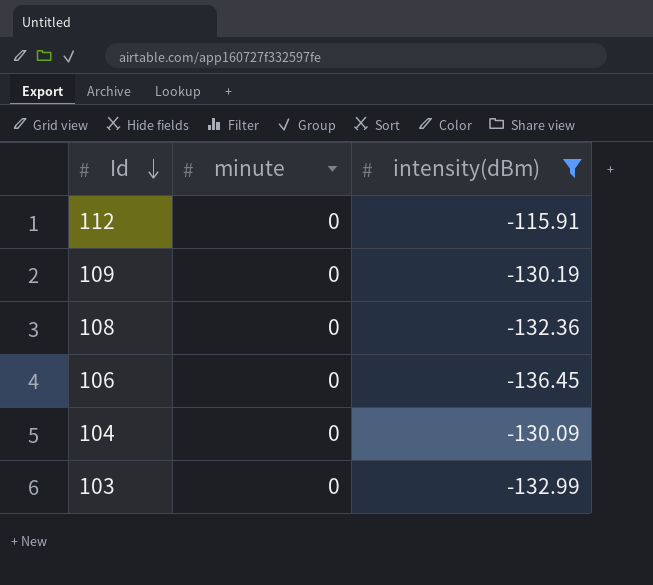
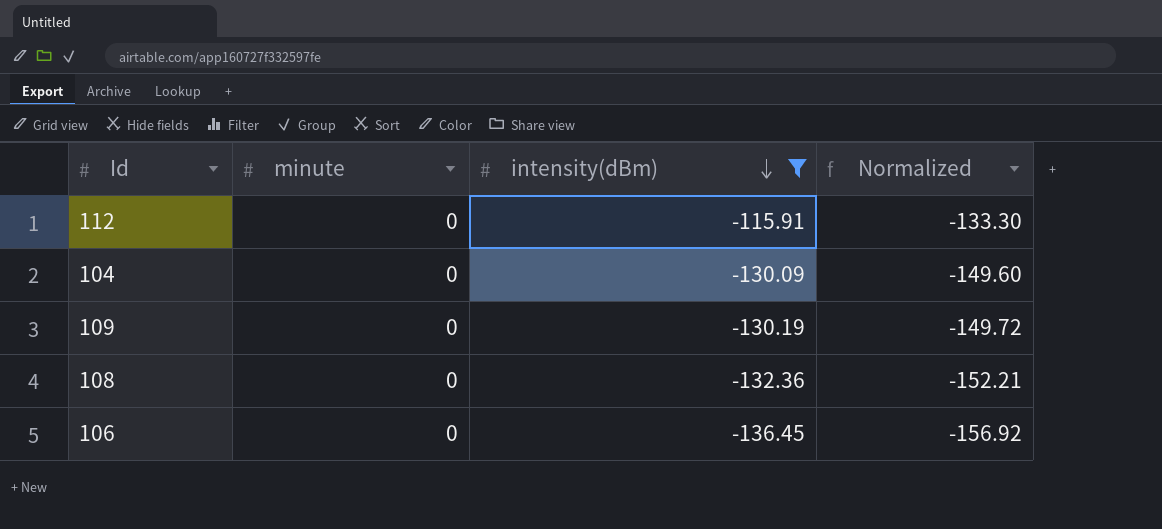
row order: Id descending -> intensity(dBm) descending
column Normalized | formula: none -> [intensity(dBm)] * 1.15
row 103: 0 | -132.99 -> none

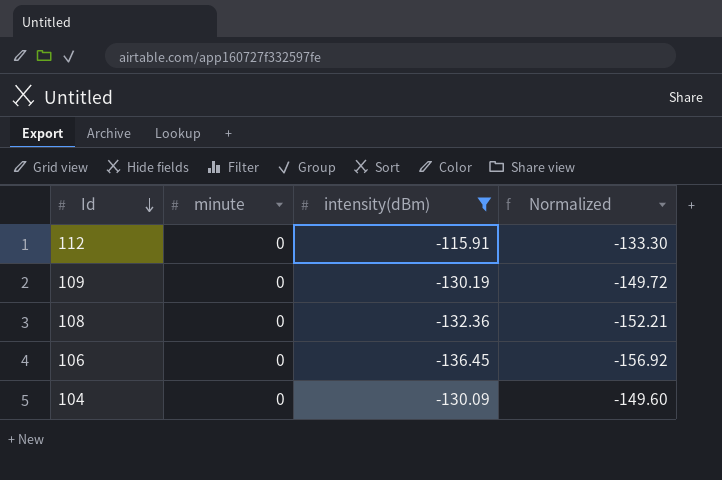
row order: intensity(dBm) descending -> Id descending

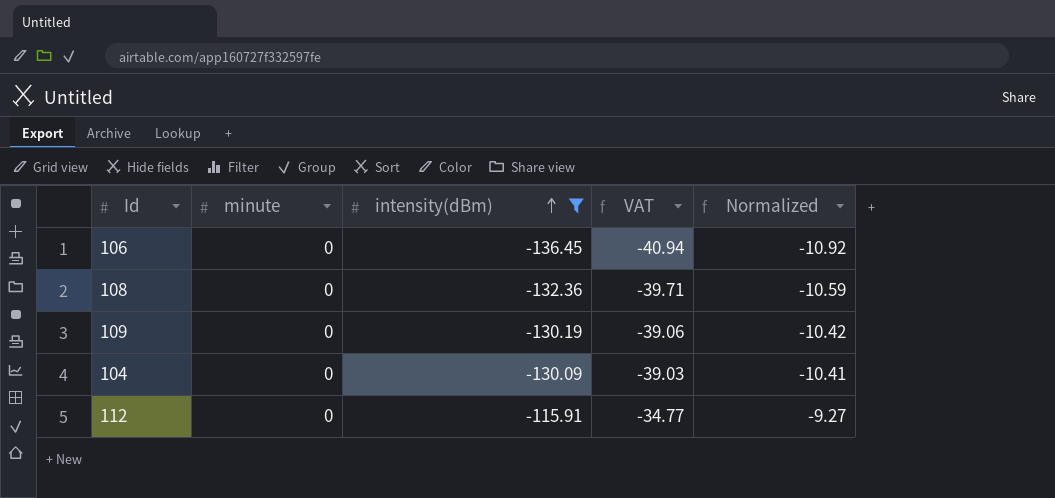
row order: Id descending -> intensity(dBm) ascending
column VAT | formula: none -> [intensity(dBm)] * 0.3
column Normalized | formula: [intensity(dBm)] * 1.15 -> [intensity(dBm)] * 0.08

